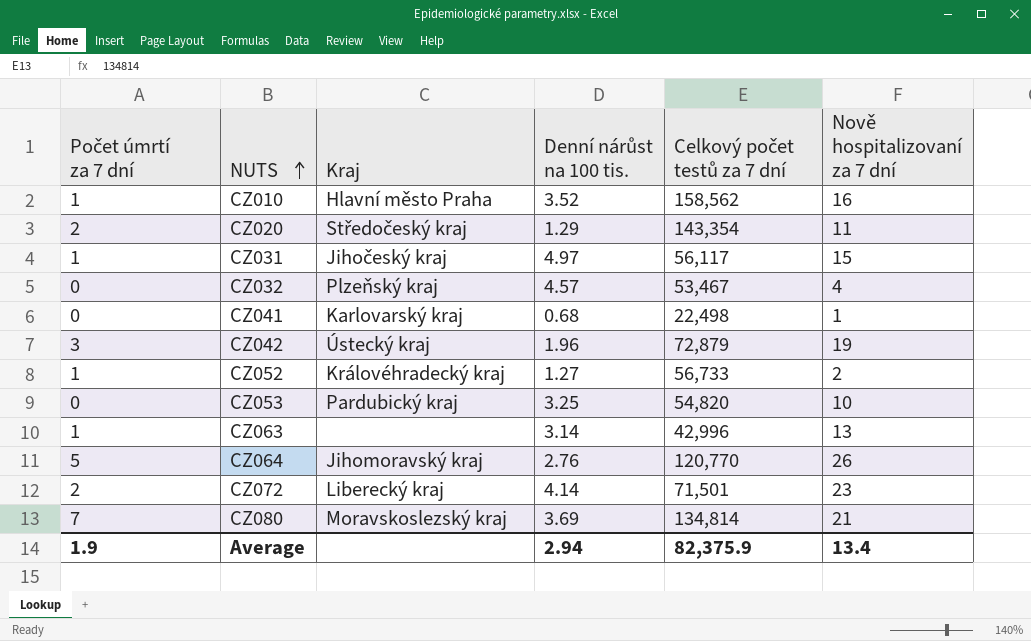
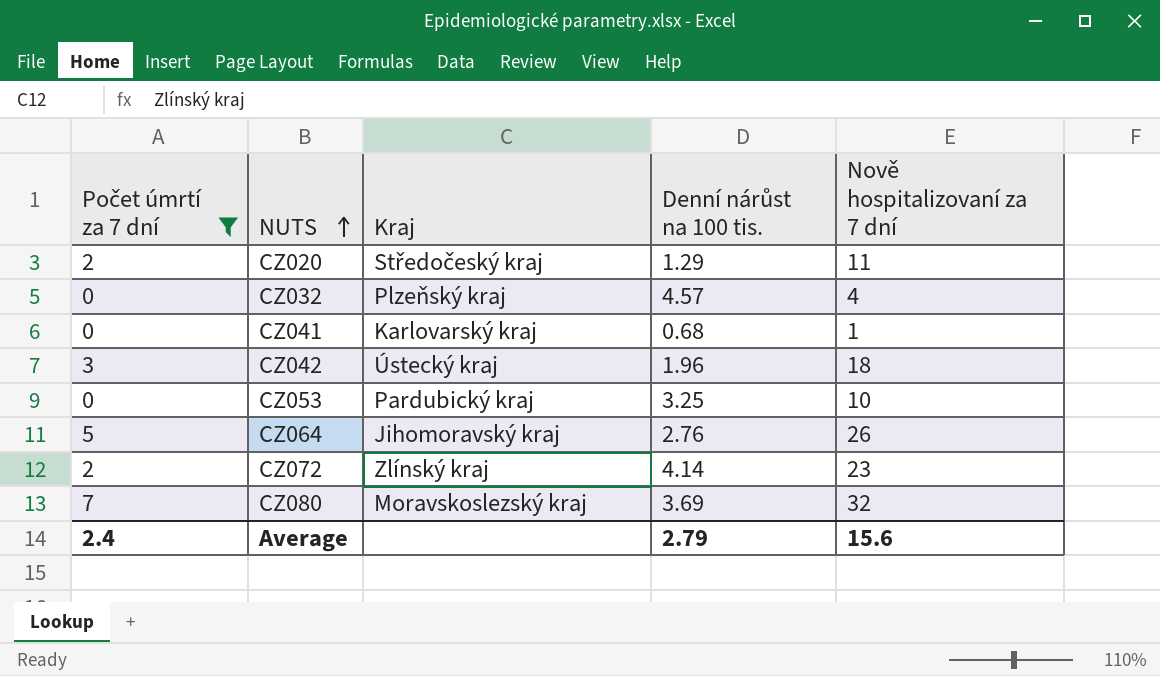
filter: none -> Počet úmrtí za 7 dní != 1
column Celkový počet testů za 7 dní | position: 5 -> none
CZ042 | Nově hospitalizovaní za 7 dní: 19 -> 18
CZ072 | Kraj: Liberecký kraj -> Zlínský kraj
CZ080 | Nově hospitalizovaní za 7 dní: 21 -> 32
Average | Počet úmrtí za 7 dní: 1.9 -> 2.4
Average | Denní nárůst na 100 tis.: 2.94 -> 2.79
Average | Nově hospitalizovaní za 7 dní: 13.4 -> 15.6

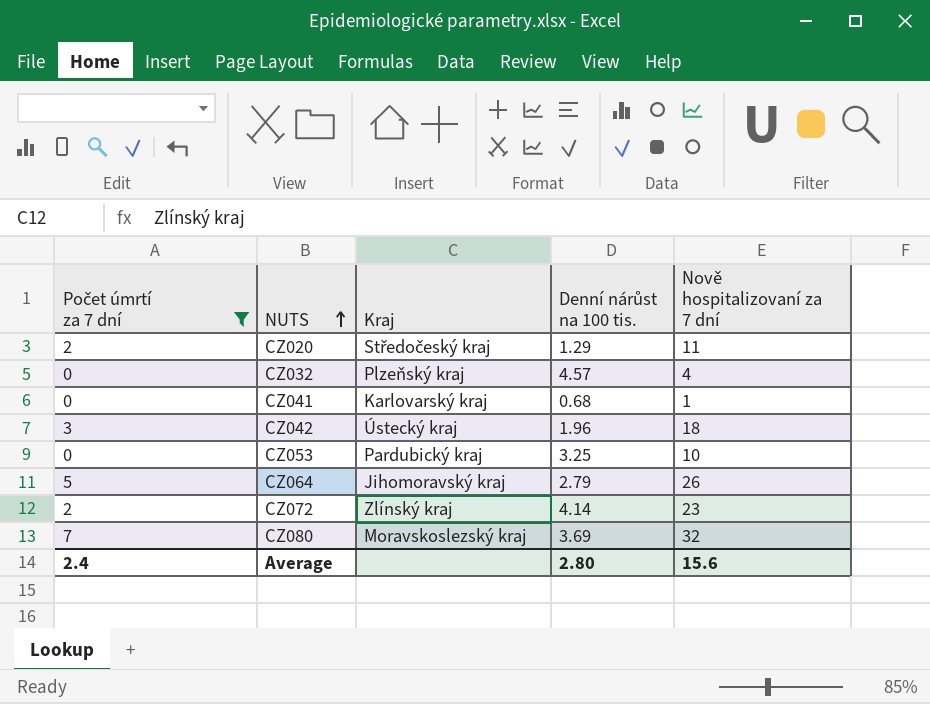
CZ064 | Denní nárůst na 100 tis.: 2.76 -> 2.79
Average | Denní nárůst na 100 tis.: 2.79 -> 2.80

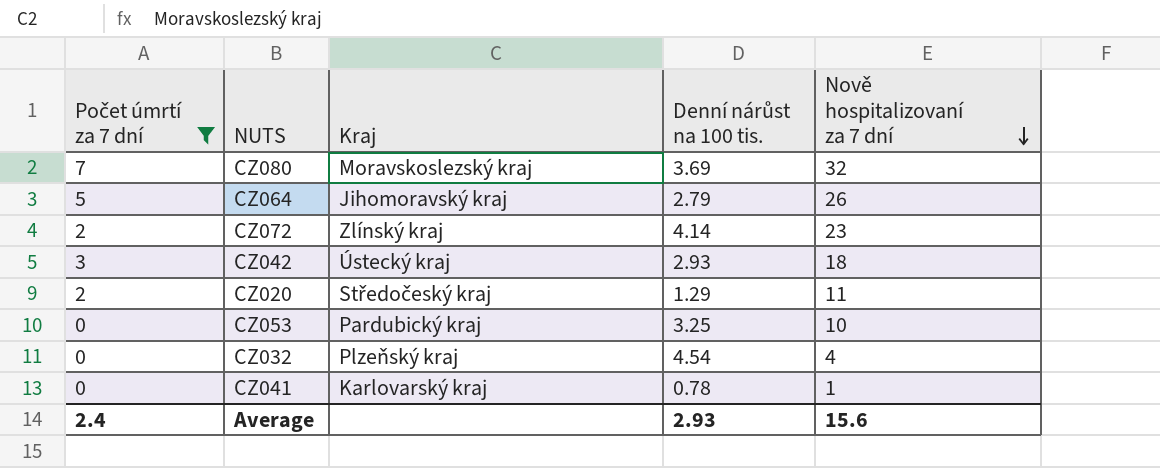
row order: NUTS ascending -> Nově hospitalizovaní za 7 dní descending
CZ042 | Denní nárůst na 100 tis.: 1.96 -> 2.93
CZ032 | Denní nárůst na 100 tis.: 4.57 -> 4.54
CZ041 | Denní nárůst na 100 tis.: 0.68 -> 0.78
Average | Denní nárůst na 100 tis.: 2.80 -> 2.93

